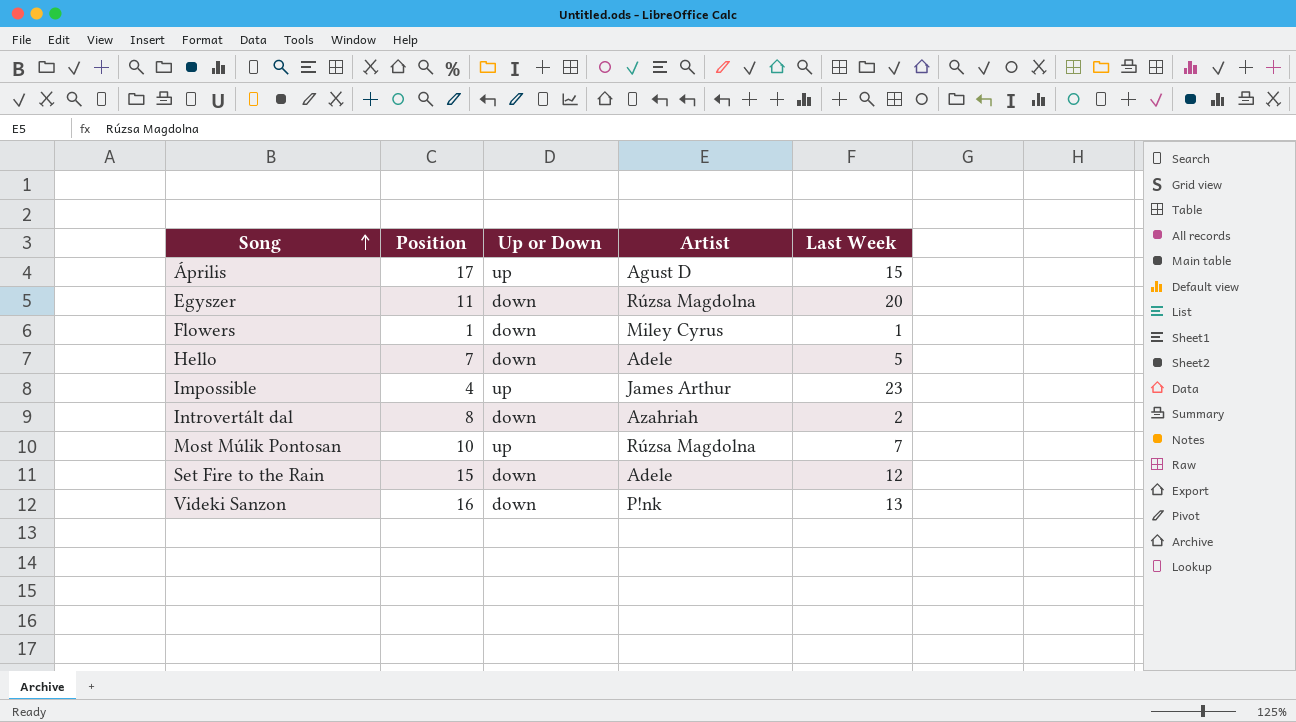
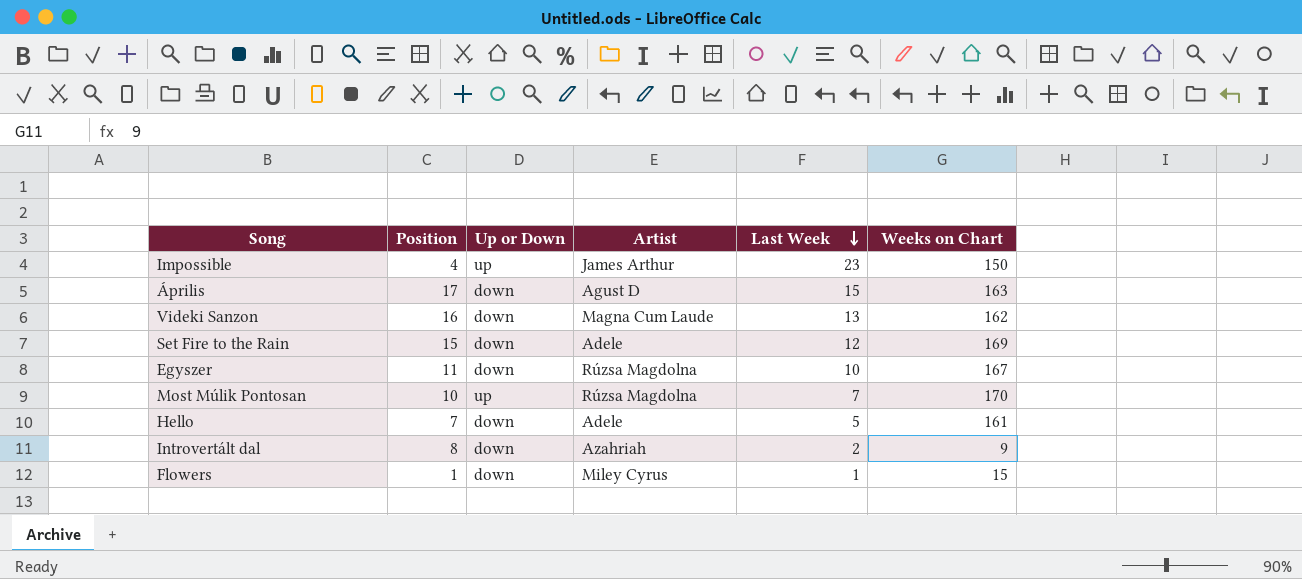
row order: Song ascending -> Last Week descending
column Weeks on Chart | position: none -> 6
Április | Up or Down: up -> down
Videki Sanzon | Artist: P!nk -> Magna Cum Laude
Egyszer | Last Week: 20 -> 10

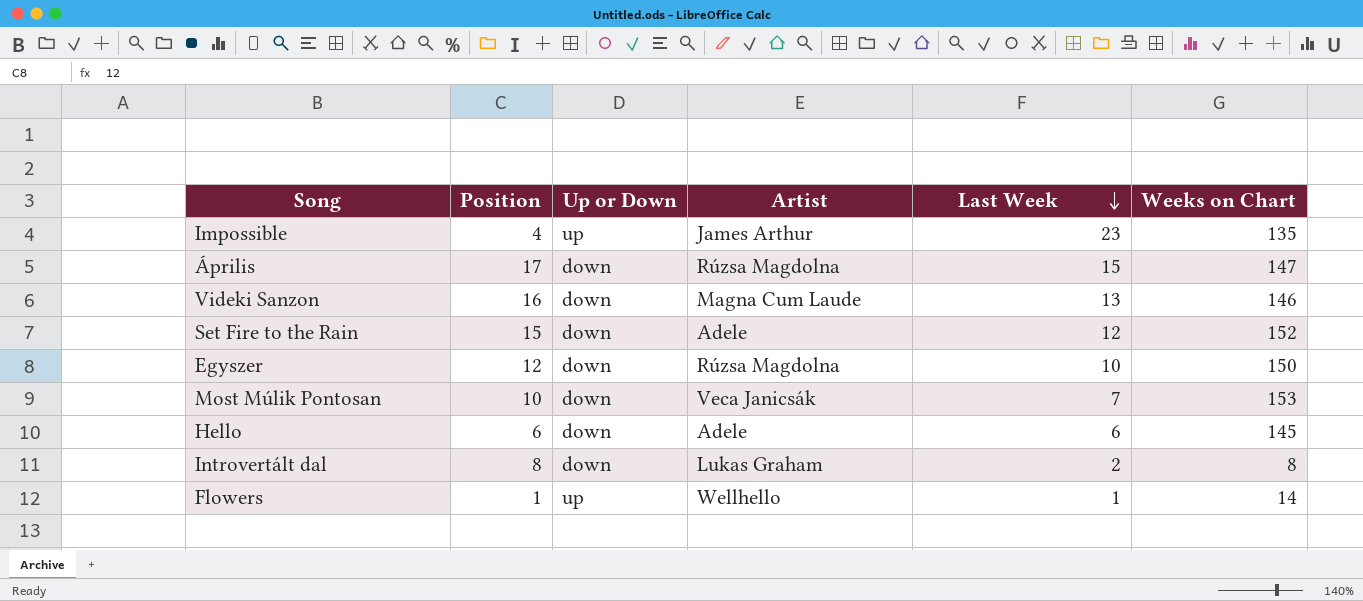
Impossible | Weeks on Chart: 150 -> 135
Április | Artist: Agust D -> Rúzsa Magdolna
Április | Weeks on Chart: 163 -> 147
Videki Sanzon | Weeks on Chart: 162 -> 146
Set Fire to the Rain | Weeks on Chart: 169 -> 152
Egyszer | Position: 11 -> 12
Egyszer | Weeks on Chart: 167 -> 150
Most Múlik Pontosan | Up or Down: up -> down
Most Múlik Pontosan | Artist: Rúzsa Magdolna -> Veca Janicsák
Most Múlik Pontosan | Weeks on Chart: 170 -> 153
Hello | Position: 7 -> 6
Hello | Last Week: 5 -> 6
Hello | Weeks on Chart: 161 -> 145
Introvertált dal | Artist: Azahriah -> Lukas Graham
Introvertált dal | Weeks on Chart: 9 -> 8
Flowers | Up or Down: down -> up
Flowers | Artist: Miley Cyrus -> Wellhello
Flowers | Weeks on Chart: 15 -> 14

